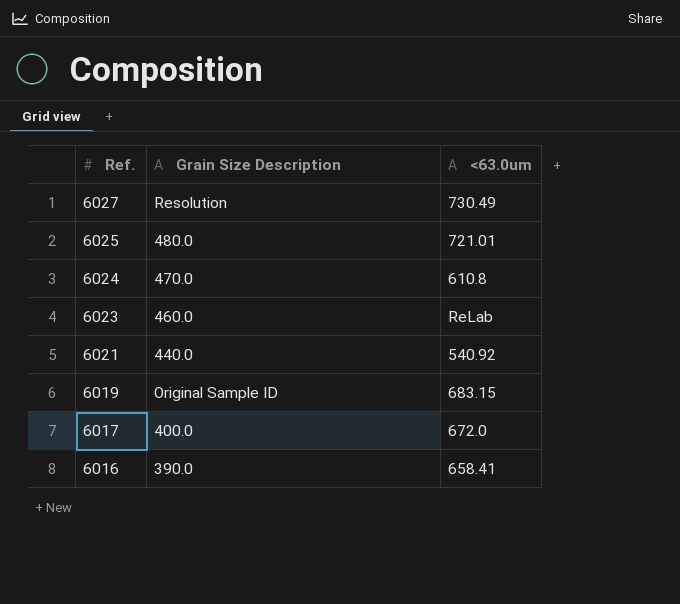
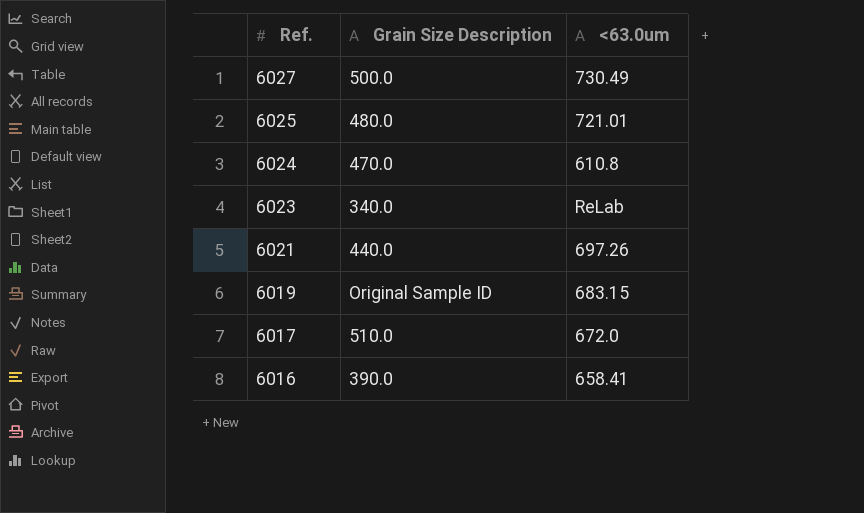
6027 | Grain Size Description: Resolution -> 500.0
6023 | Grain Size Description: 460.0 -> 340.0
6021 | <63.0um: 540.92 -> 697.26
6017 | Grain Size Description: 400.0 -> 510.0

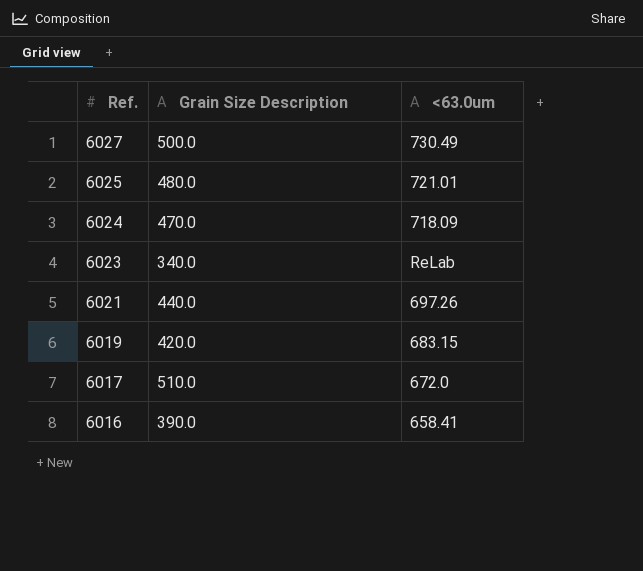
6024 | <63.0um: 610.8 -> 718.09
6019 | Grain Size Description: Original Sample ID -> 420.0

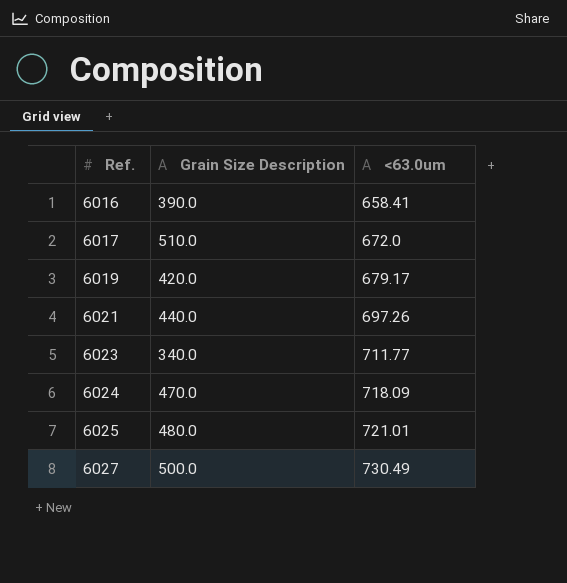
row order: Ref. descending -> Ref. ascending
6019 | <63.0um: 683.15 -> 679.17
6023 | <63.0um: ReLab -> 711.77

